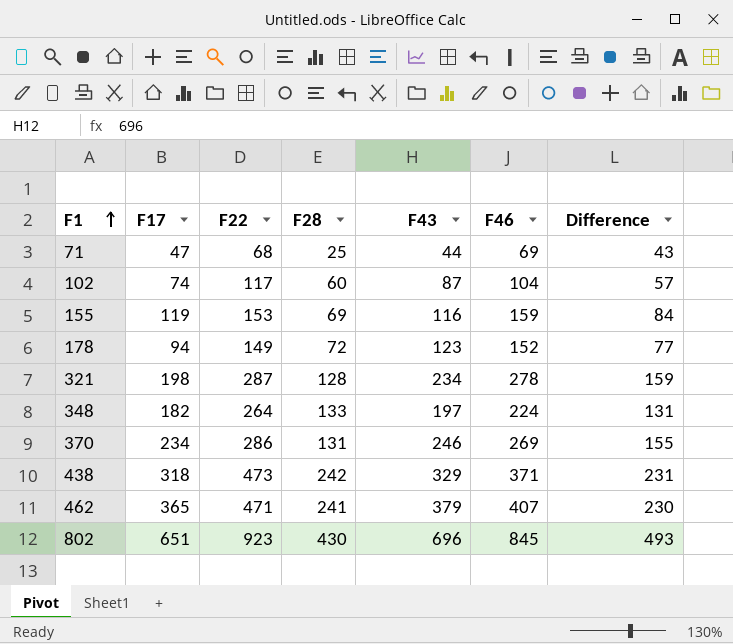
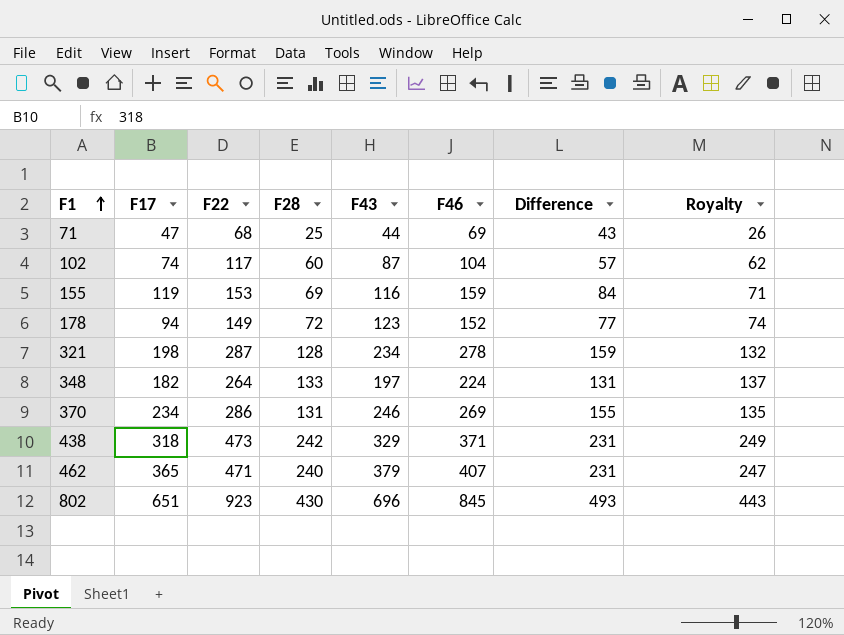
column Royalty | formula: none -> [F28] * 1.03
462 | F28: 241 -> 240
462 | Difference: 230 -> 231

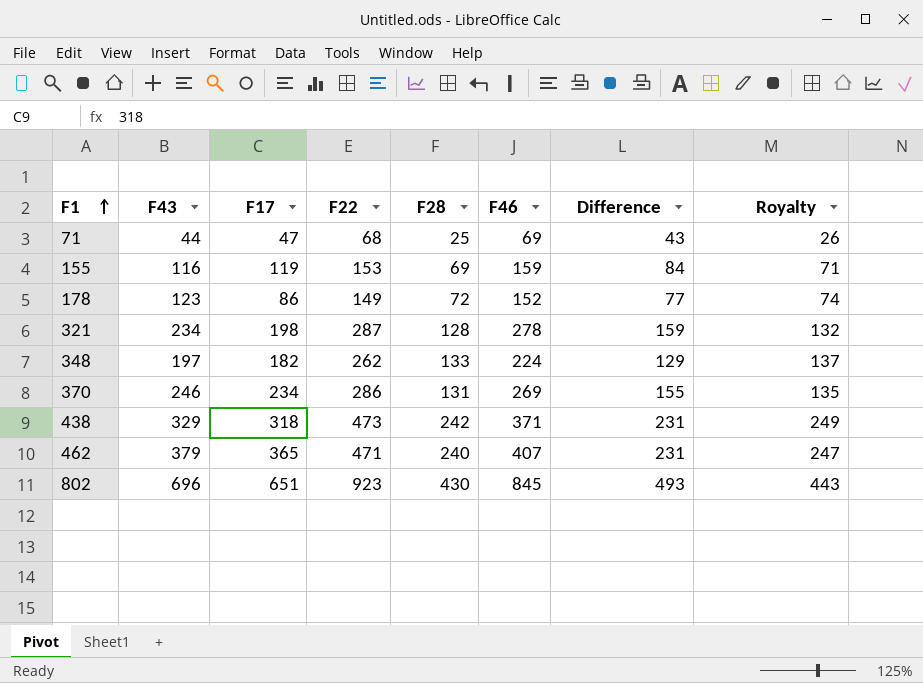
column F43 | position: 5 -> 2
row 102: 74 | 117 | 60 | 87 | 104 | 57 | 62 -> none
178 | F17: 94 -> 86
348 | F22: 264 -> 262
348 | Difference: 131 -> 129

